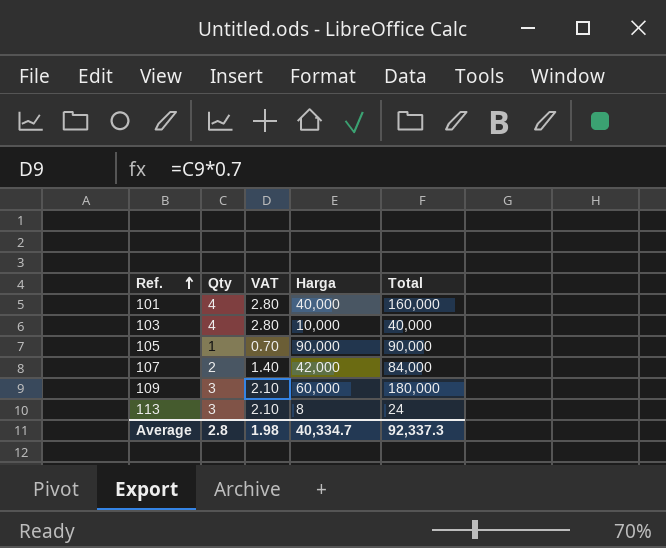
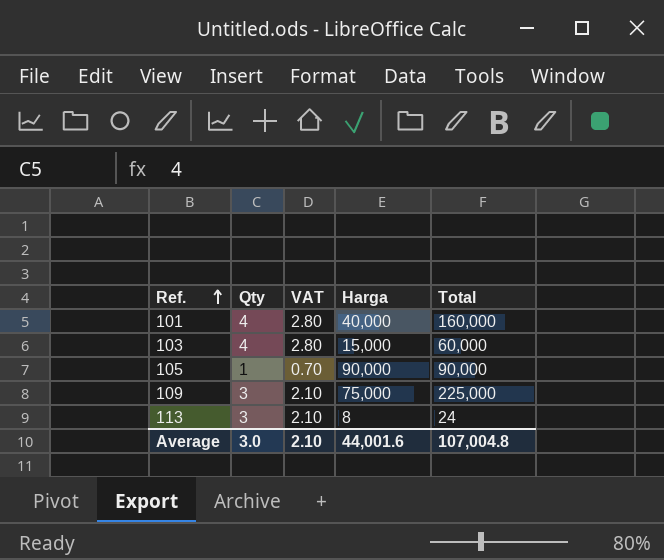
row 107: 2 | 1.40 | 42,000 | 84,000 -> none
103 | Harga: 10,000 -> 15,000
103 | Total: 40,000 -> 60,000
109 | Harga: 60,000 -> 75,000
109 | Total: 180,000 -> 225,000
Average | Qty: 2.8 -> 3.0
Average | VAT: 1.98 -> 2.10
Average | Harga: 40,334.7 -> 44,001.6
Average | Total: 92,337.3 -> 107,004.8

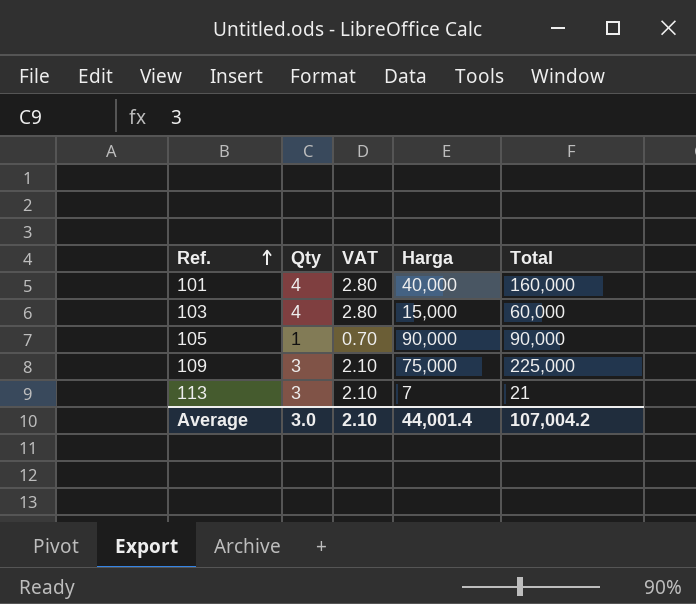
113 | Harga: 8 -> 7
113 | Total: 24 -> 21
Average | Harga: 44,001.6 -> 44,001.4
Average | Total: 107,004.8 -> 107,004.2

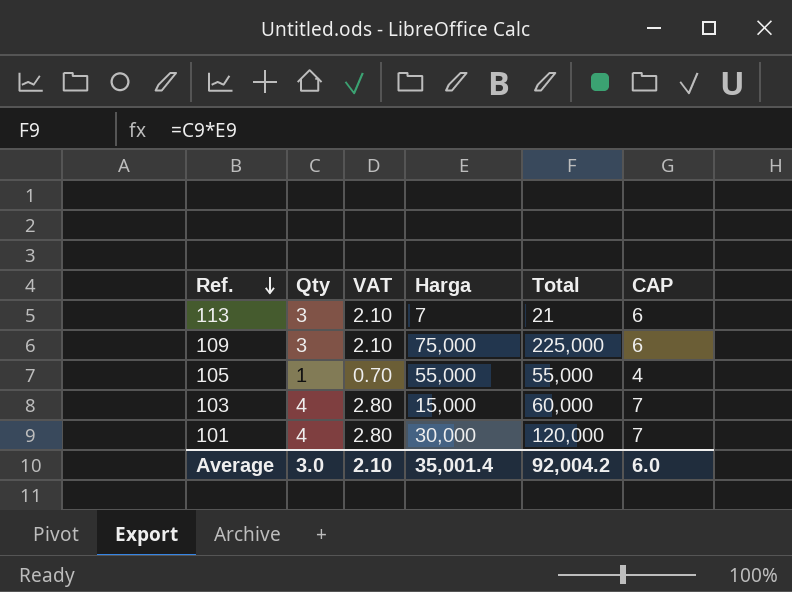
row order: Ref. ascending -> Ref. descending
column CAP | formula: none -> [Qty] + 3
105 | Harga: 90,000 -> 55,000
105 | Total: 90,000 -> 55,000
101 | Harga: 40,000 -> 30,000
101 | Total: 160,000 -> 120,000
Average | Harga: 44,001.4 -> 35,001.4
Average | Total: 107,004.2 -> 92,004.2

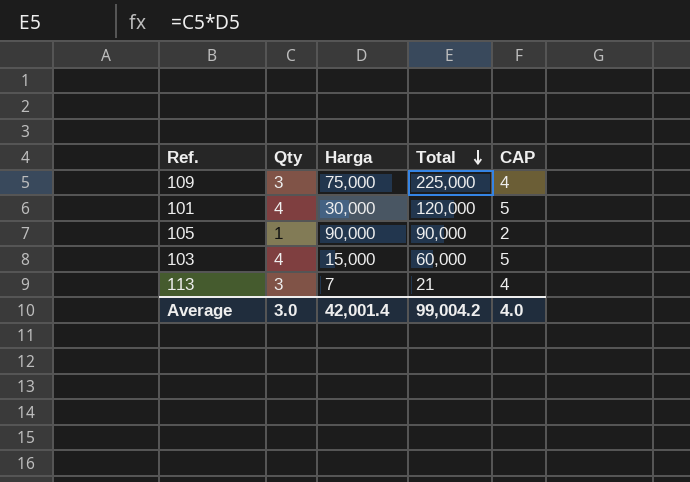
row order: Ref. descending -> Total descending
column VAT | formula: [Qty] * 0.7 -> none
column CAP | formula: [Qty] + 3 -> [Qty] + 1
105 | Harga: 55,000 -> 90,000
105 | Total: 55,000 -> 90,000
Average | Harga: 35,001.4 -> 42,001.4
Average | Total: 92,004.2 -> 99,004.2
Average | CAP: 6.0 -> 4.0

